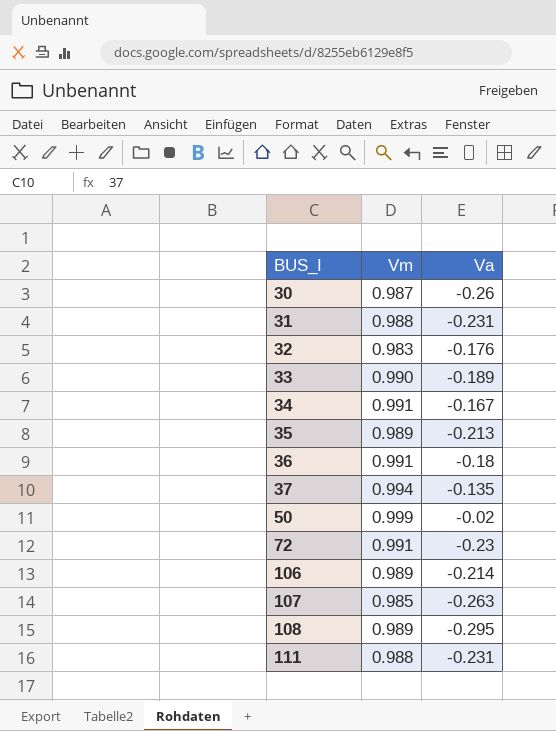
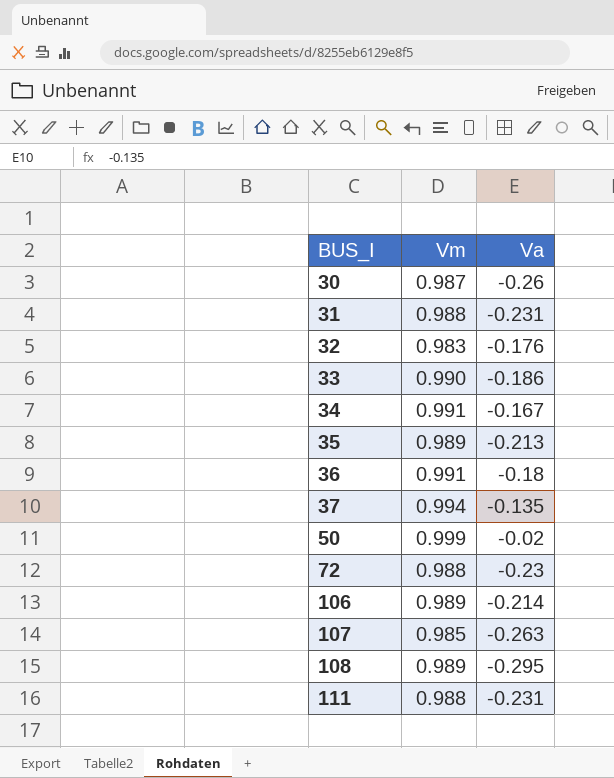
33 | Va: -0.189 -> -0.186
72 | Vm: 0.991 -> 0.988

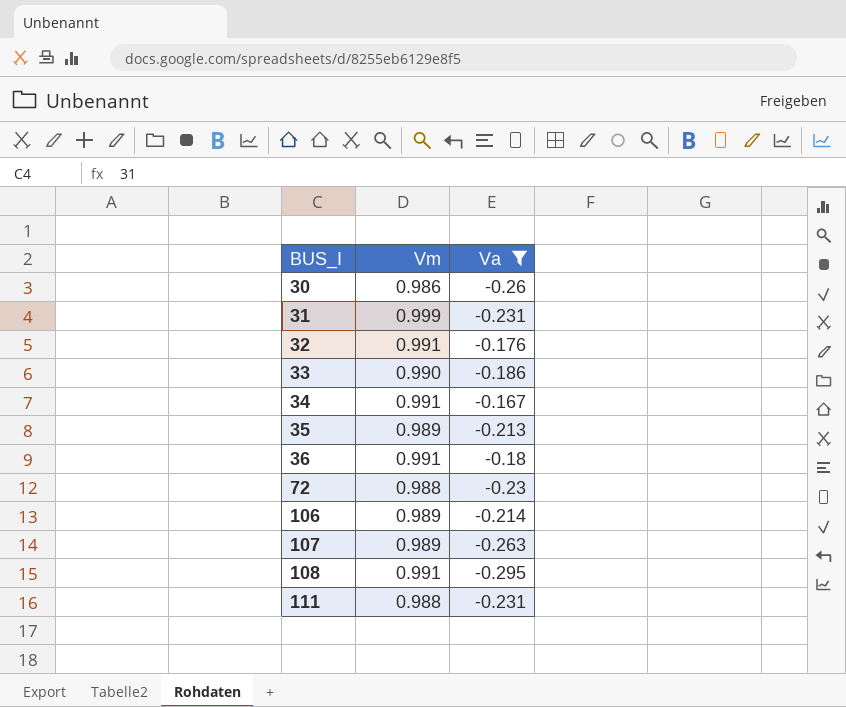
filter: none -> Va <= -0.167
30 | Vm: 0.987 -> 0.986
31 | Vm: 0.988 -> 0.999
32 | Vm: 0.983 -> 0.991
107 | Vm: 0.985 -> 0.989
108 | Vm: 0.989 -> 0.991

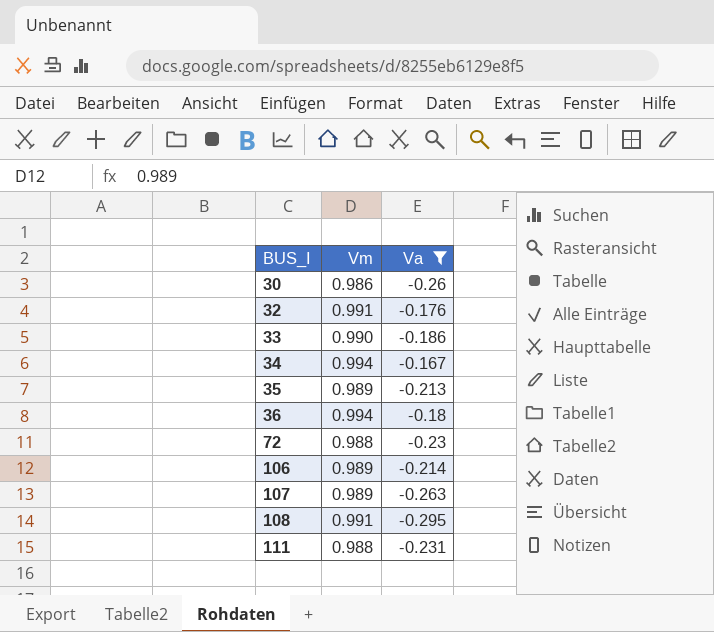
row 31: 0.999 | -0.231 -> none
34 | Vm: 0.991 -> 0.994
36 | Vm: 0.991 -> 0.994

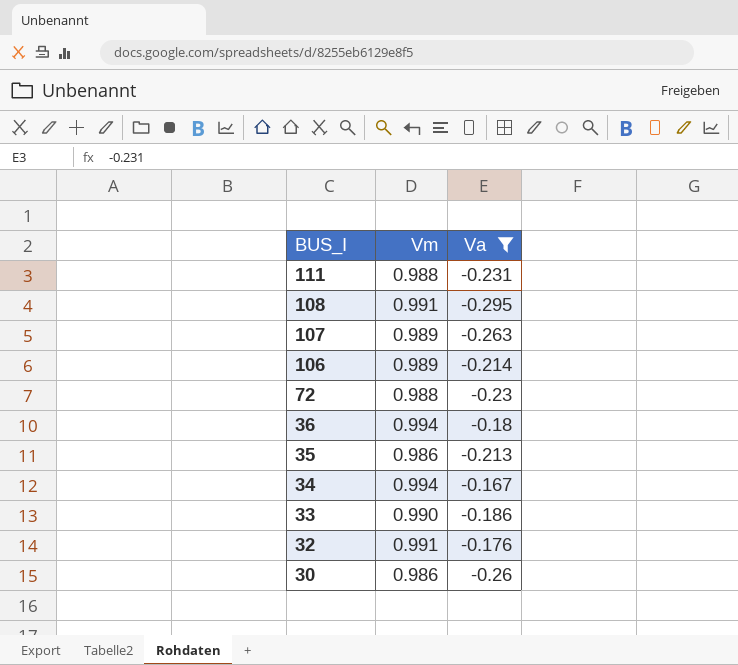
row order: BUS_I ascending -> BUS_I descending
35 | Vm: 0.989 -> 0.986

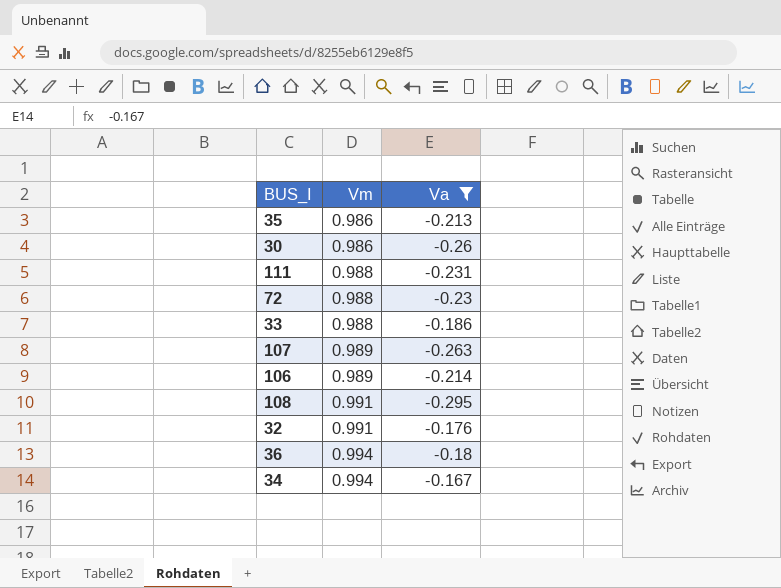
row order: BUS_I descending -> Vm ascending
33 | Vm: 0.990 -> 0.988

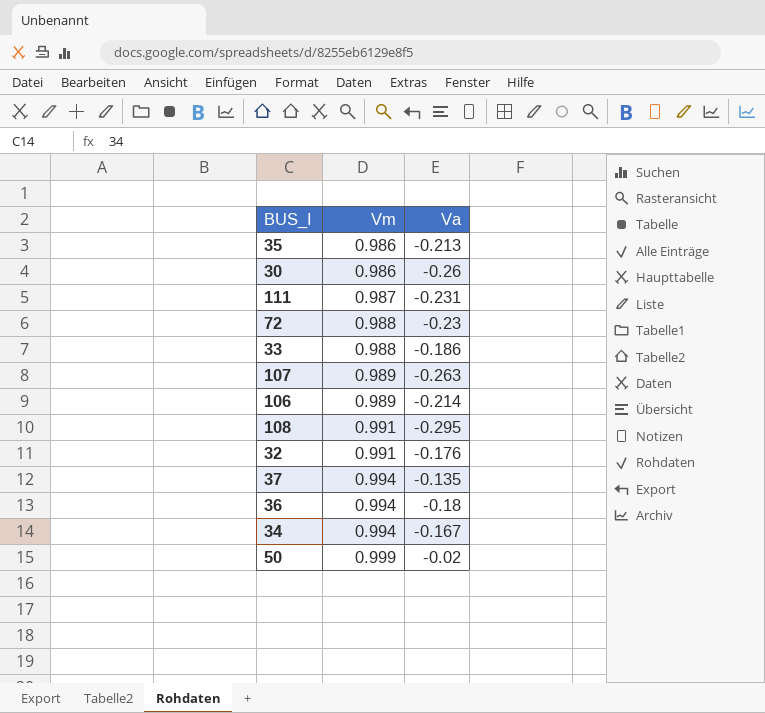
filter: Va <= -0.167 -> none
111 | Vm: 0.988 -> 0.987

